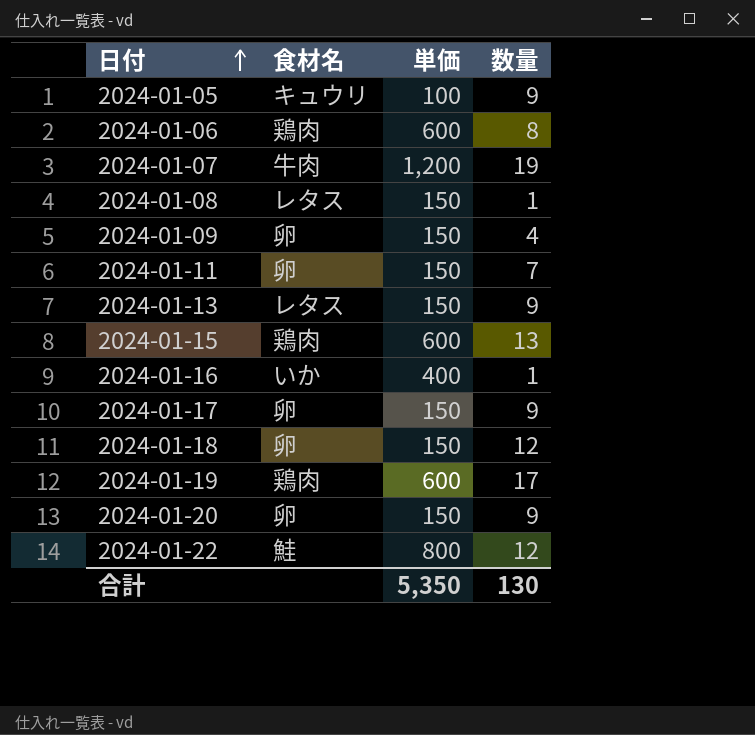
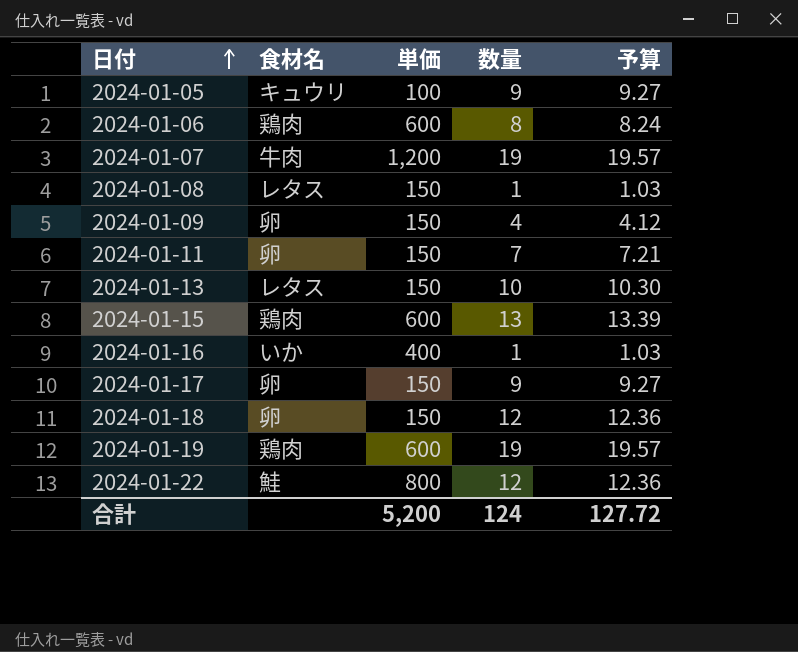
column 予算 | formula: none -> [数量] * 1.03
row 2024-01-20: 卵 | 150 | 9 -> none
2024-01-13 | 数量: 9 -> 10
2024-01-19 | 数量: 17 -> 19
合計 | 単価: 5,350 -> 5,200
合計 | 数量: 130 -> 124

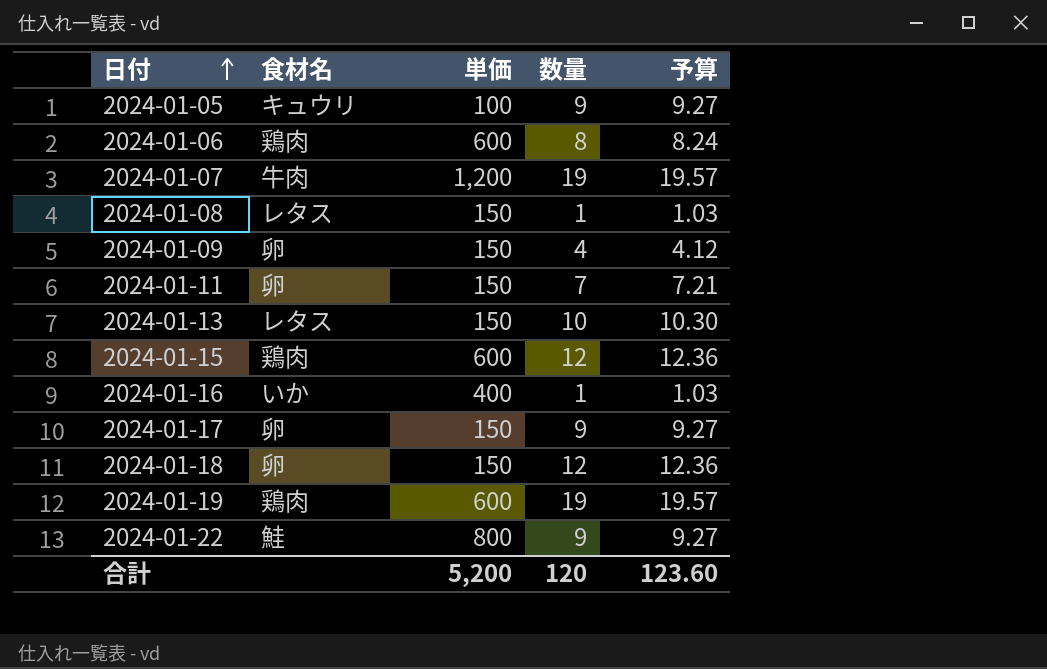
2024-01-15 | 数量: 13 -> 12
2024-01-15 | 予算: 13.39 -> 12.36
2024-01-22 | 数量: 12 -> 9
2024-01-22 | 予算: 12.36 -> 9.27
合計 | 数量: 124 -> 120
合計 | 予算: 127.72 -> 123.60

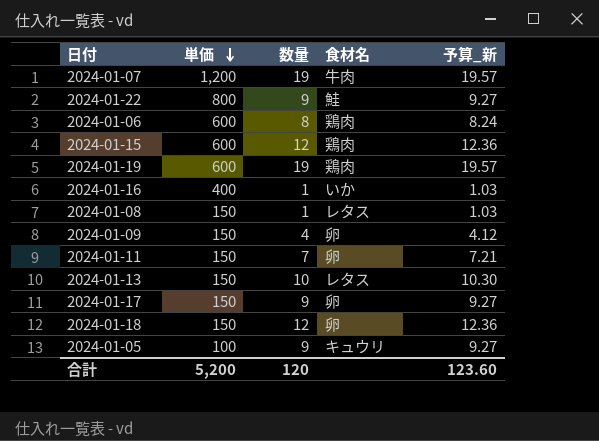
row order: 日付 ascending -> 単価 descending
column 食材名 | position: 2 -> 4
column name: 予算 -> 予算_新

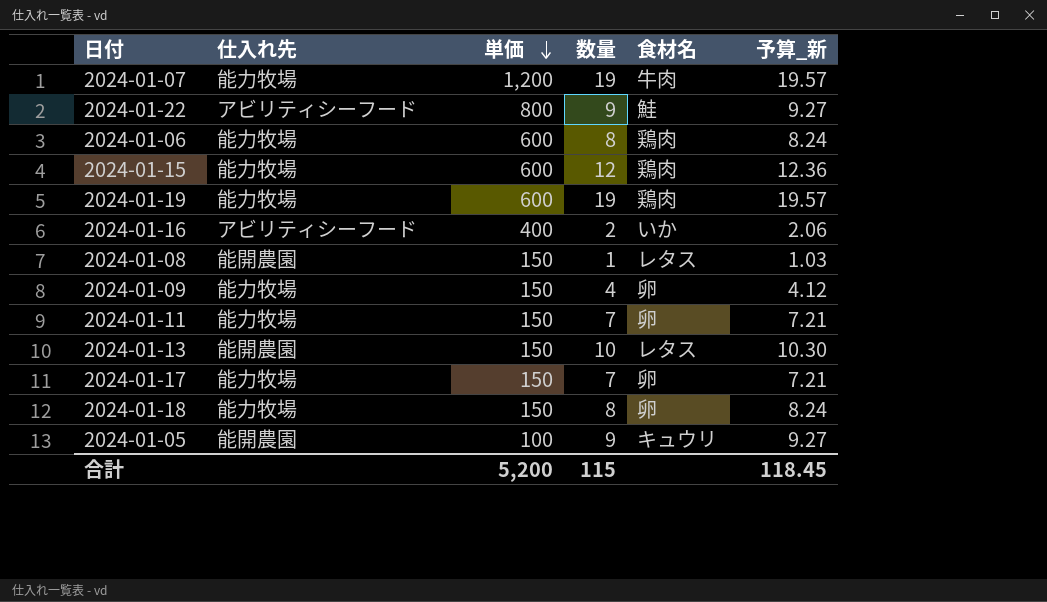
column 仕入れ先 | position: none -> 2
2024-01-16 | 数量: 1 -> 2
2024-01-16 | 予算_新: 1.03 -> 2.06
2024-01-17 | 数量: 9 -> 7
2024-01-17 | 予算_新: 9.27 -> 7.21
2024-01-18 | 数量: 12 -> 8
2024-01-18 | 予算_新: 12.36 -> 8.24
合計 | 数量: 120 -> 115
合計 | 予算_新: 123.60 -> 118.45

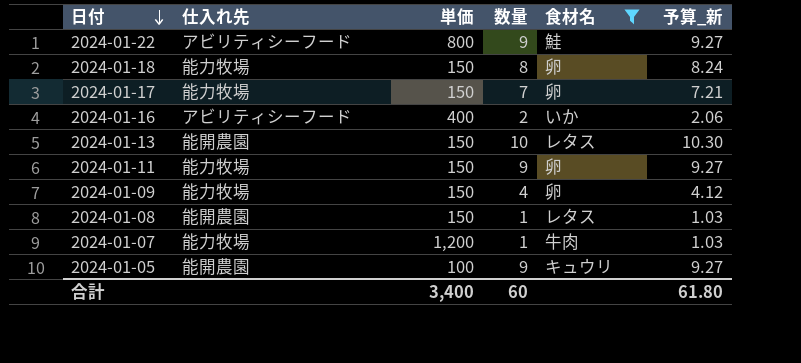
filter: none -> 食材名 != 鶏肉
row order: 単価 descending -> 日付 descending
2024-01-11 | 数量: 7 -> 9
2024-01-11 | 予算_新: 7.21 -> 9.27
2024-01-07 | 数量: 19 -> 1
2024-01-07 | 予算_新: 19.57 -> 1.03
合計 | 単価: 5,200 -> 3,400
合計 | 数量: 115 -> 60
合計 | 予算_新: 118.45 -> 61.80

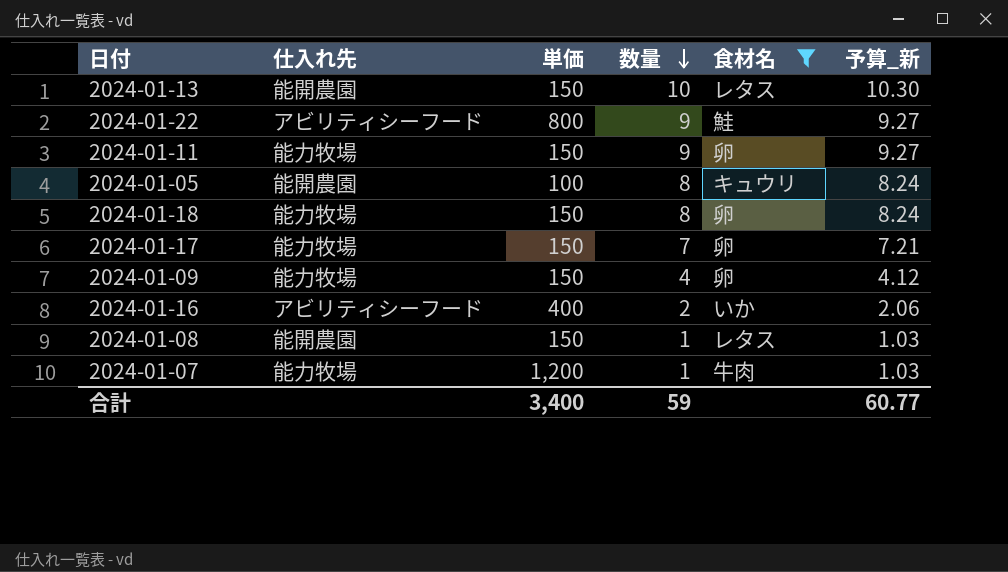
row order: 日付 descending -> 数量 descending
2024-01-05 | 数量: 9 -> 8
2024-01-05 | 予算_新: 9.27 -> 8.24
合計 | 数量: 60 -> 59
合計 | 予算_新: 61.80 -> 60.77

